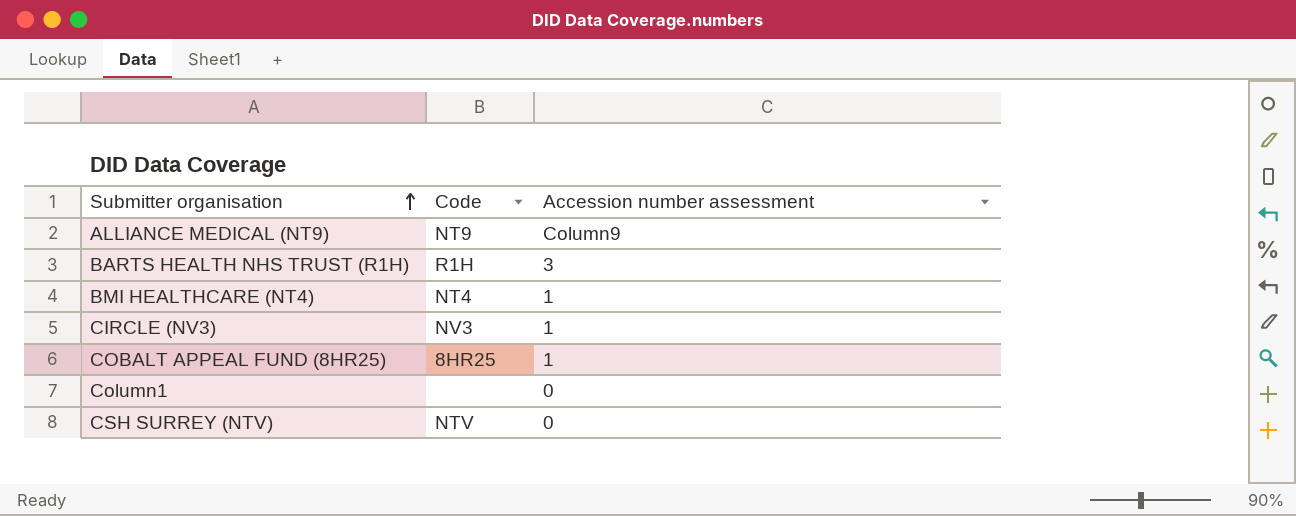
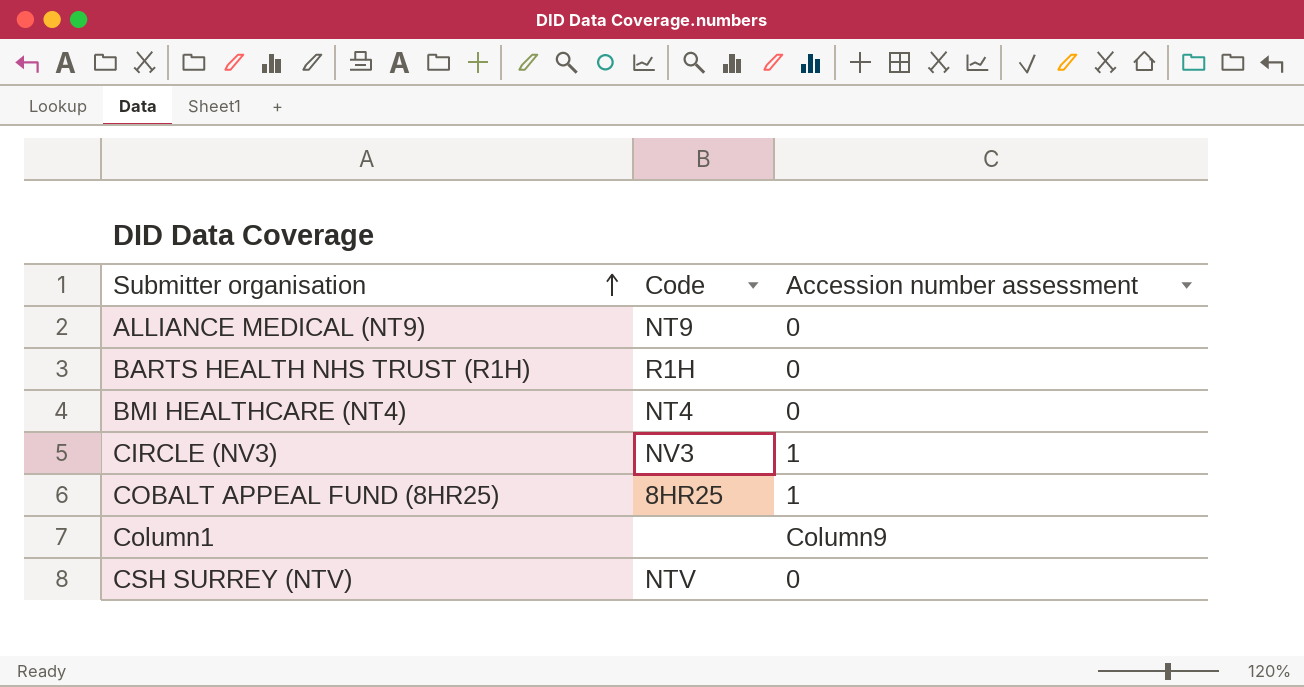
ALLIANCE MEDICAL (NT9) | Accession number assessment: Column9 -> 0
BARTS HEALTH NHS TRUST (R1H) | Accession number assessment: 3 -> 0
BMI HEALTHCARE (NT4) | Accession number assessment: 1 -> 0
Column1 | Accession number assessment: 0 -> Column9

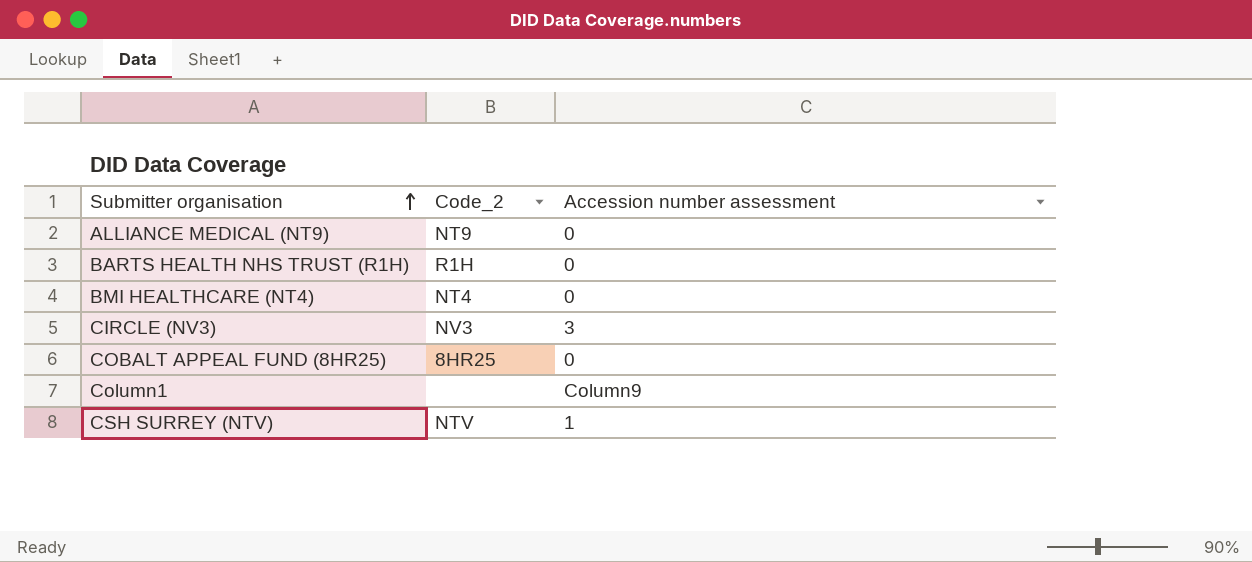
column name: Code -> Code_2
CIRCLE (NV3) | Accession number assessment: 1 -> 3
COBALT APPEAL FUND (8HR25) | Accession number assessment: 1 -> 0
CSH SURREY (NTV) | Accession number assessment: 0 -> 1

